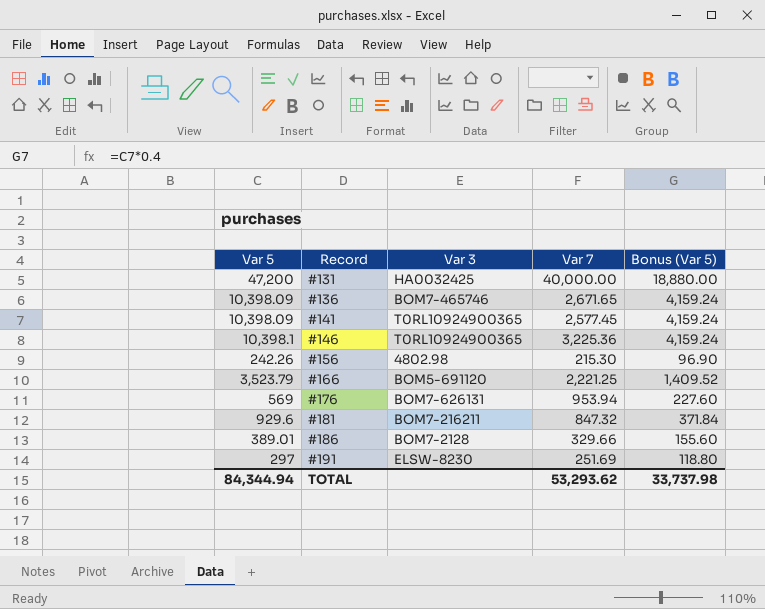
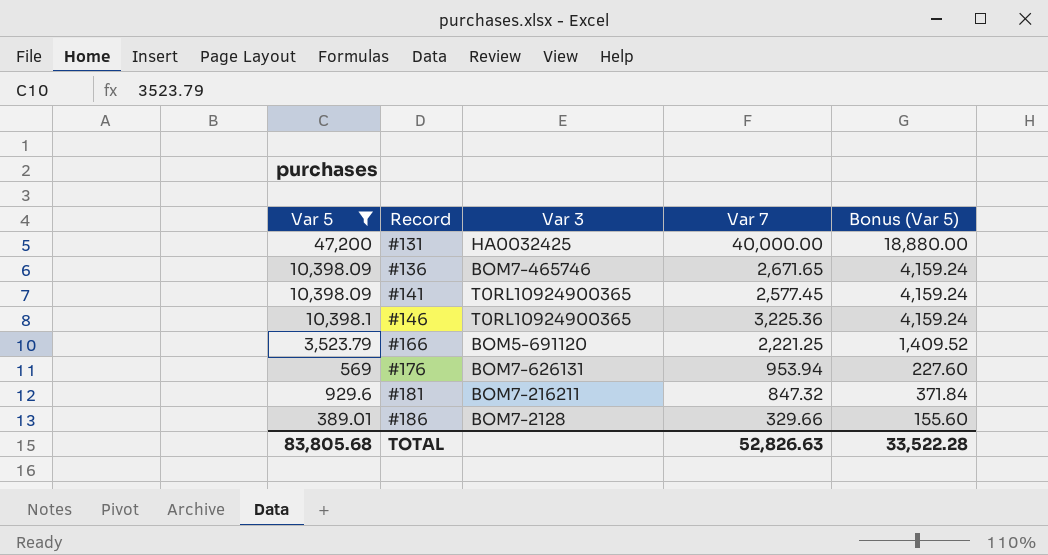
filter: none -> Var 5 >= 389.01
TOTAL | Var 5: 84,344.94 -> 83,805.68
TOTAL | Var 7: 53,293.62 -> 52,826.63
TOTAL | Bonus (Var 5): 33,737.98 -> 33,522.28

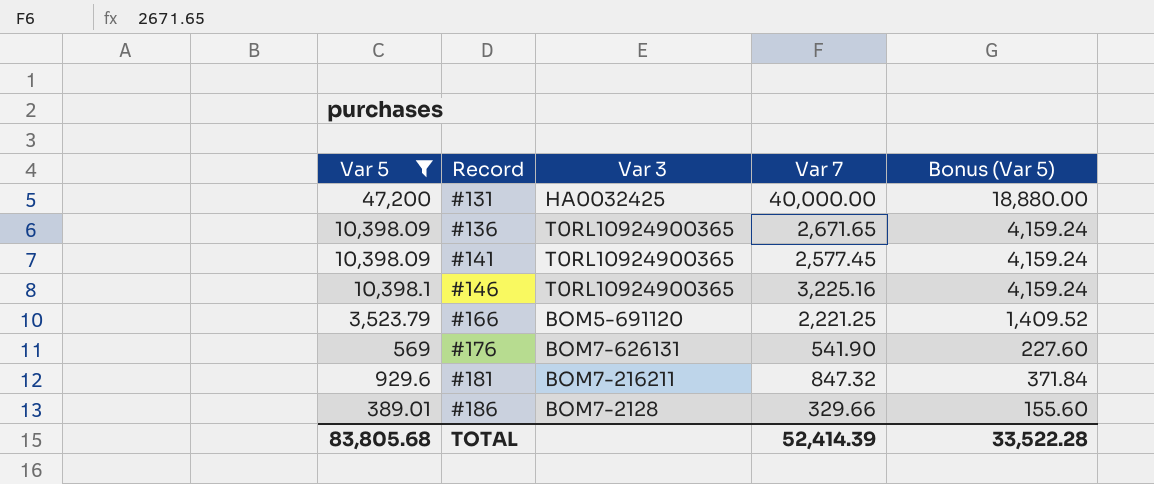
#136 | Var 3: BOM7-465746 -> T0RL10924900365
#146 | Var 7: 3,225.36 -> 3,225.16
#176 | Var 7: 953.94 -> 541.90
TOTAL | Var 7: 52,826.63 -> 52,414.39

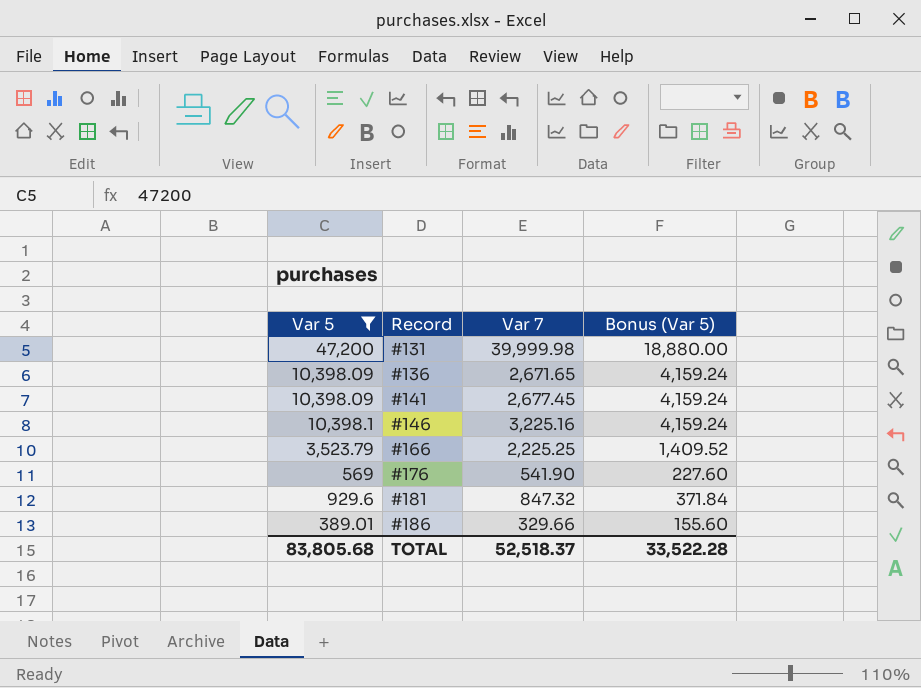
column Var 3 | position: 3 -> none
#131 | Var 7: 40,000.00 -> 39,999.98
#141 | Var 7: 2,577.45 -> 2,677.45
#166 | Var 7: 2,221.25 -> 2,225.25
TOTAL | Var 7: 52,414.39 -> 52,518.37

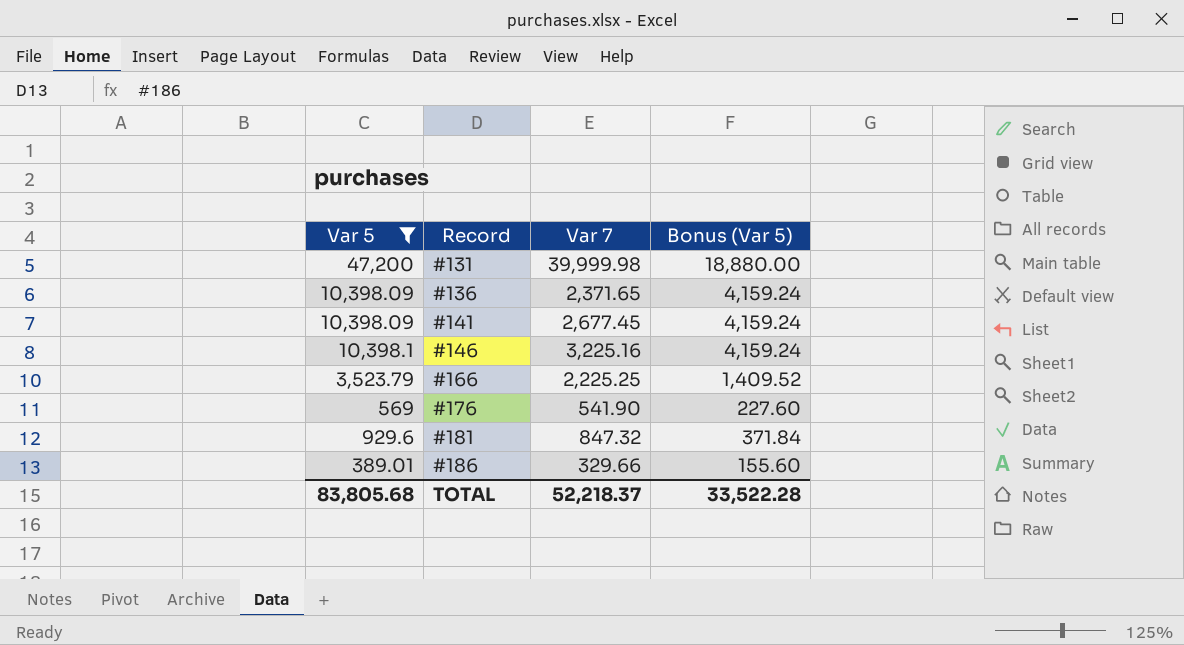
#136 | Var 7: 2,671.65 -> 2,371.65
TOTAL | Var 7: 52,518.37 -> 52,218.37

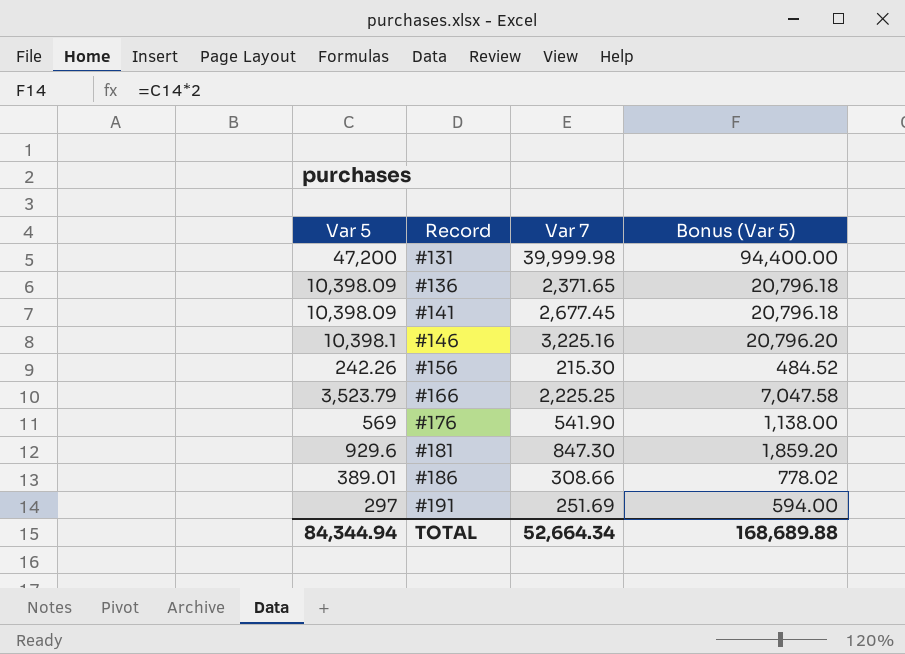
filter: Var 5 >= 389.01 -> none
column Bonus (Var 5) | formula: [Var 5] * 0.4 -> [Var 5] * 2
#181 | Var 7: 847.32 -> 847.30
#186 | Var 7: 329.66 -> 308.66
TOTAL | Var 5: 83,805.68 -> 84,344.94
TOTAL | Var 7: 52,218.37 -> 52,664.34
TOTAL | Bonus (Var 5): 33,522.28 -> 168,689.88

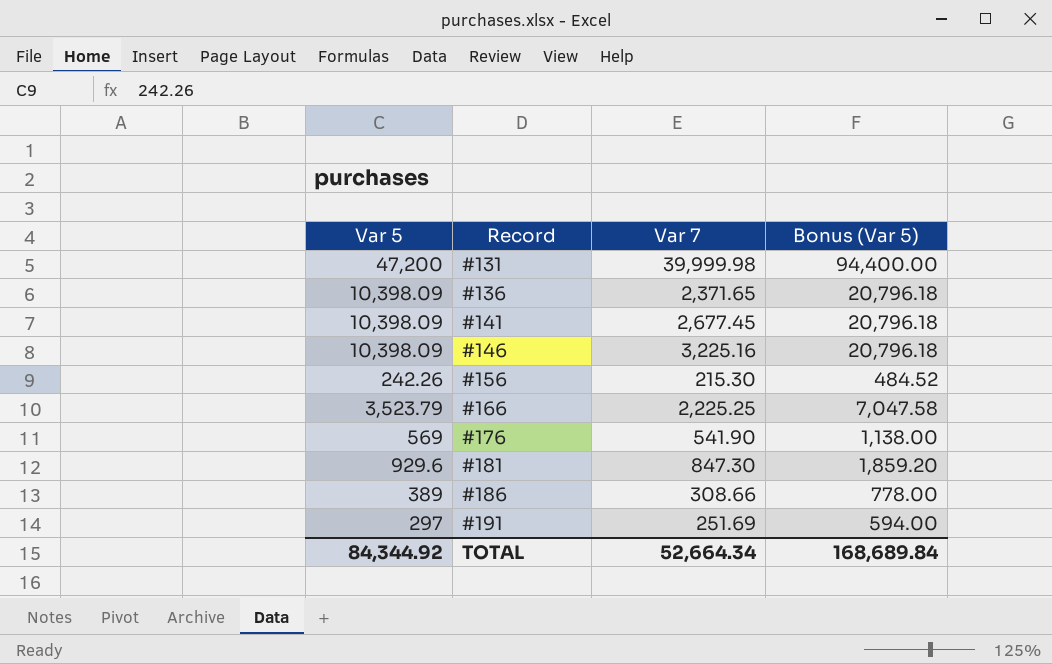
#146 | Var 5: 10,398.1 -> 10,398.09
#146 | Bonus (Var 5): 20,796.20 -> 20,796.18
#186 | Var 5: 389.01 -> 389
#186 | Bonus (Var 5): 778.02 -> 778.00
TOTAL | Var 5: 84,344.94 -> 84,344.92
TOTAL | Bonus (Var 5): 168,689.88 -> 168,689.84

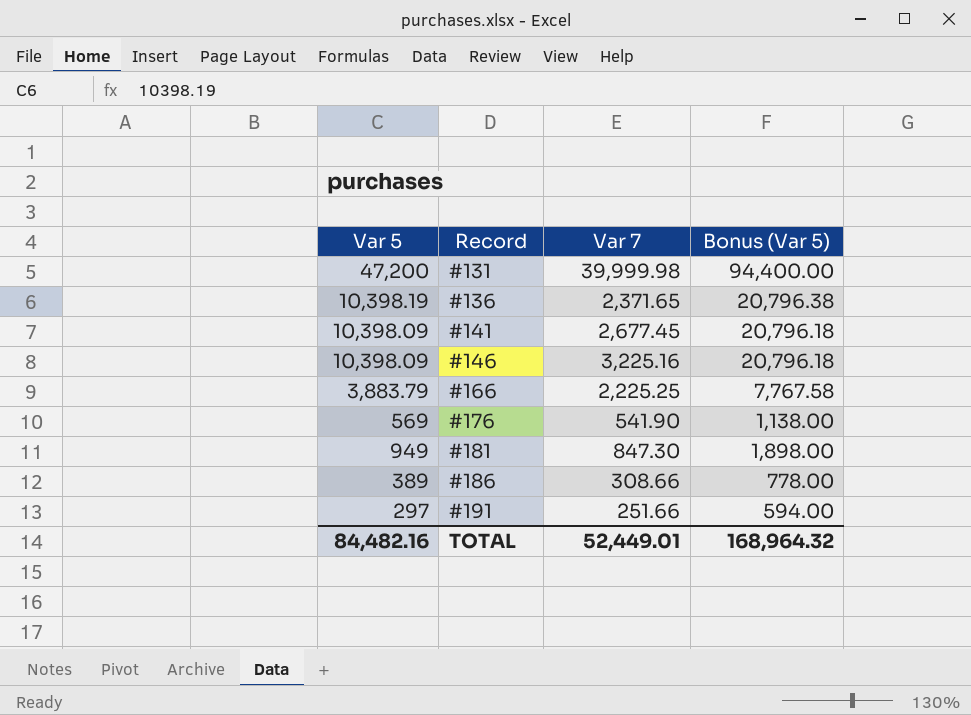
row #156: 242.26 | 215.30 | 484.52 -> none
#136 | Var 5: 10,398.09 -> 10,398.19
#136 | Bonus (Var 5): 20,796.18 -> 20,796.38
#166 | Var 5: 3,523.79 -> 3,883.79
#166 | Bonus (Var 5): 7,047.58 -> 7,767.58
#181 | Var 5: 929.6 -> 949
#181 | Bonus (Var 5): 1,859.20 -> 1,898.00
#191 | Var 7: 251.69 -> 251.66
TOTAL | Var 5: 84,344.92 -> 84,482.16
TOTAL | Var 7: 52,664.34 -> 52,449.01
TOTAL | Bonus (Var 5): 168,689.84 -> 168,964.32

